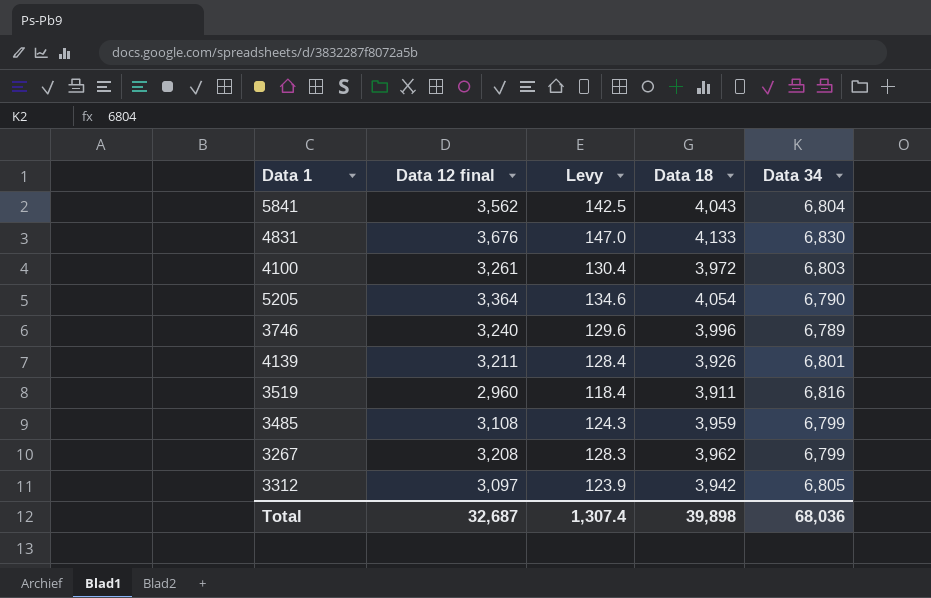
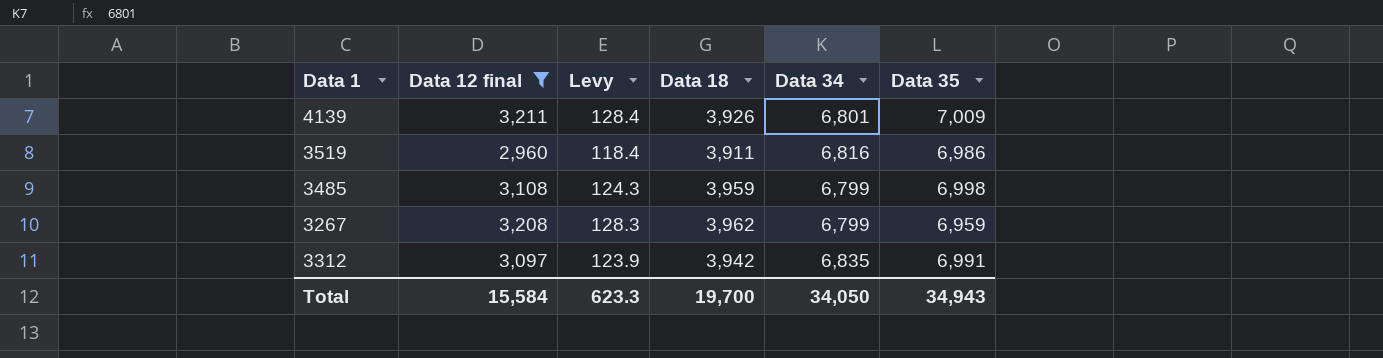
filter: none -> Data 12 final <= 3,211
column Data 35 | position: none -> 6
3312 | Data 34: 6,805 -> 6,835
Total | Data 12 final: 32,687 -> 15,584
Total | Levy: 1,307.4 -> 623.3
Total | Data 18: 39,898 -> 19,700
Total | Data 34: 68,036 -> 34,050

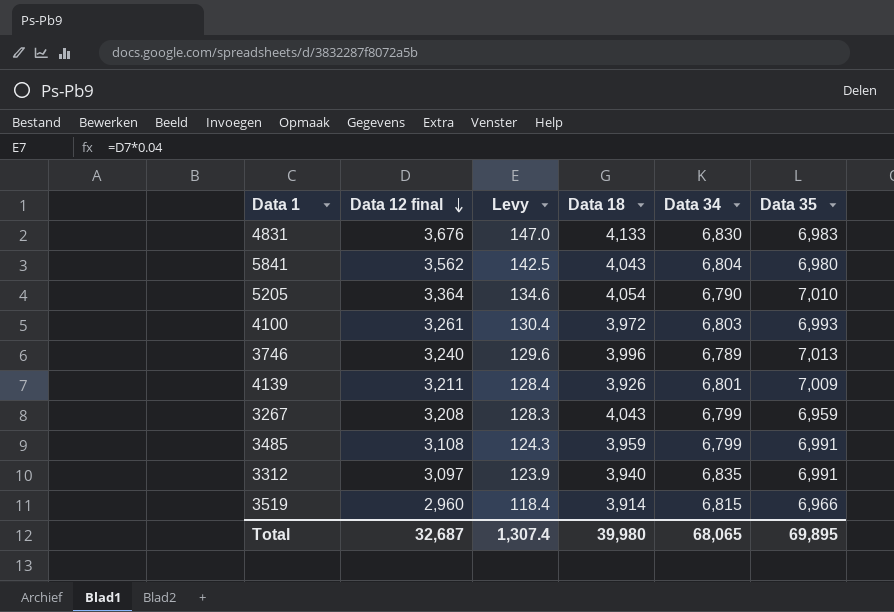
filter: Data 12 final <= 3,211 -> none
row order: none -> Data 12 final descending
3267 | Data 18: 3,962 -> 4,043
3485 | Data 35: 6,998 -> 6,991
3312 | Data 18: 3,942 -> 3,940
3519 | Data 18: 3,911 -> 3,914
3519 | Data 34: 6,816 -> 6,815
3519 | Data 35: 6,986 -> 6,966
Total | Data 12 final: 15,584 -> 32,687
Total | Levy: 623.3 -> 1,307.4
Total | Data 18: 19,700 -> 39,980
Total | Data 34: 34,050 -> 68,065
Total | Data 35: 34,943 -> 69,895

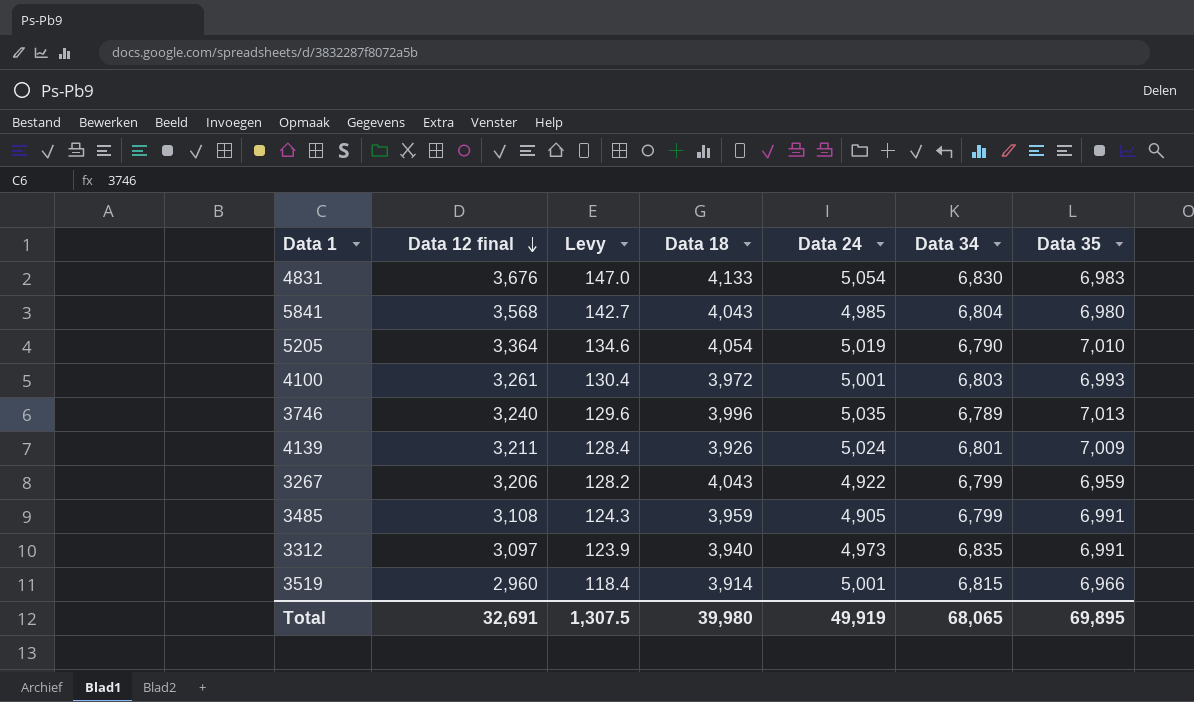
column Data 24 | position: none -> 5
5841 | Data 12 final: 3,562 -> 3,568
5841 | Levy: 142.5 -> 142.7
3267 | Data 12 final: 3,208 -> 3,206
3267 | Levy: 128.3 -> 128.2
Total | Data 12 final: 32,687 -> 32,691
Total | Levy: 1,307.4 -> 1,307.5

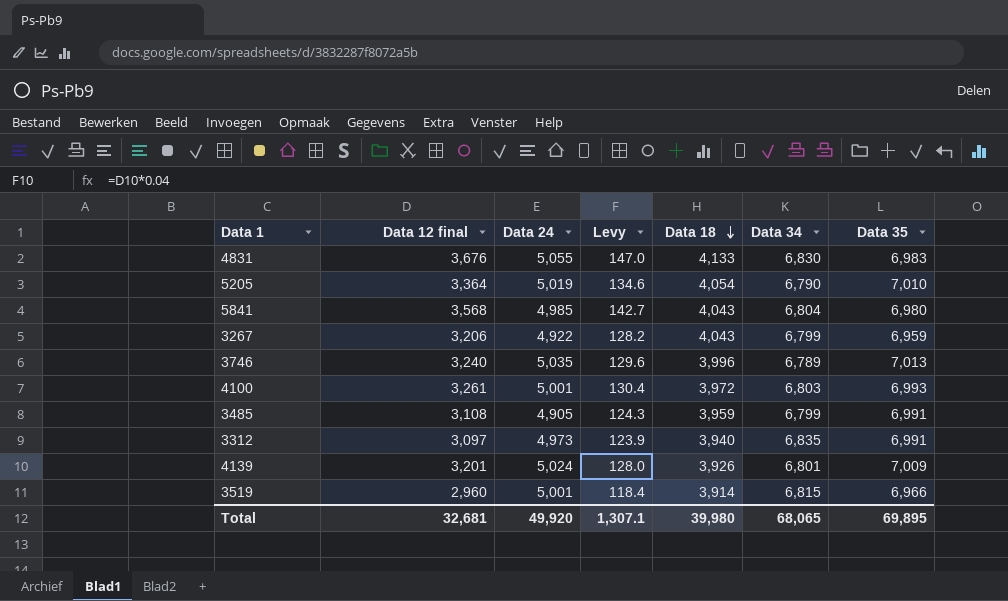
row order: Data 12 final descending -> Data 18 descending
column Data 24 | position: 5 -> 3
4831 | Data 24: 5,054 -> 5,055
4139 | Data 12 final: 3,211 -> 3,201
4139 | Levy: 128.4 -> 128.0
Total | Data 12 final: 32,691 -> 32,681
Total | Data 24: 49,919 -> 49,920
Total | Levy: 1,307.5 -> 1,307.1

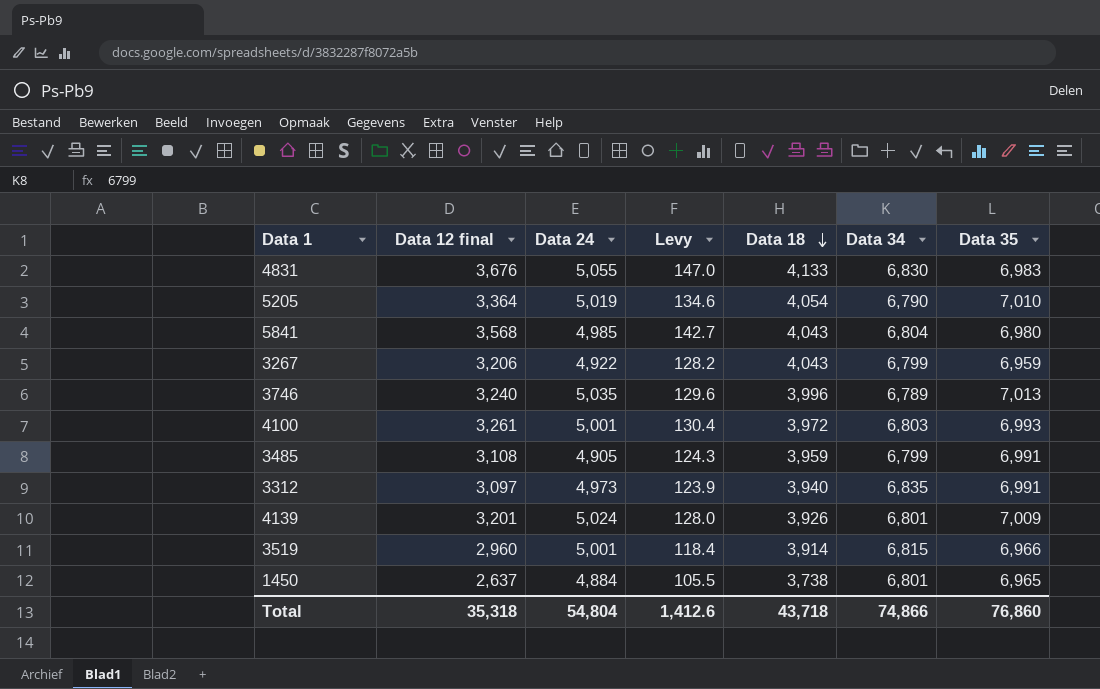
row 1450: none -> 2,637 | 4,884 | 105.5 | 3,738 | 6,801 | 6,965
Total | Data 12 final: 32,681 -> 35,318
Total | Data 24: 49,920 -> 54,804
Total | Levy: 1,307.1 -> 1,412.6
Total | Data 18: 39,980 -> 43,718
Total | Data 34: 68,065 -> 74,866
Total | Data 35: 69,895 -> 76,860

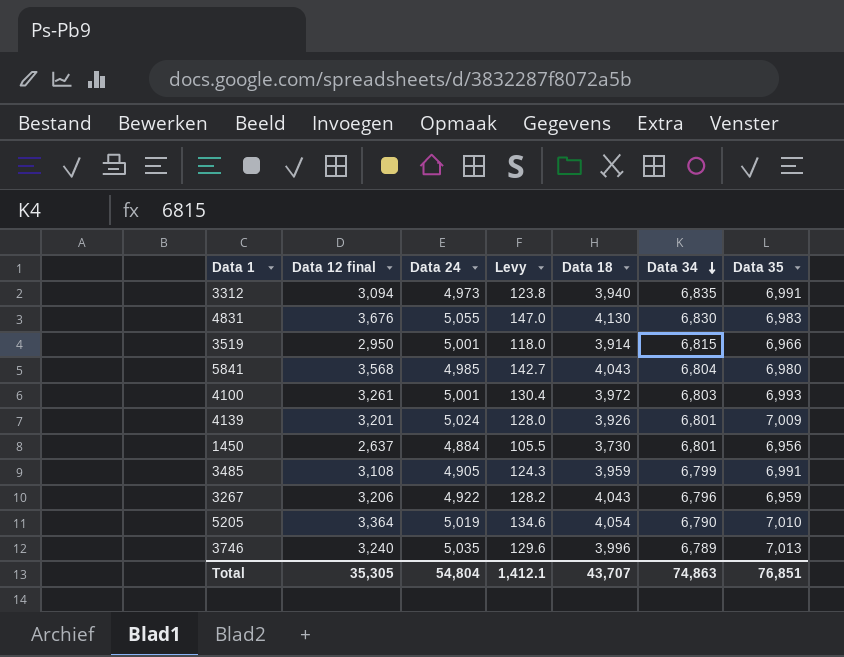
row order: Data 18 descending -> Data 34 descending
3312 | Data 12 final: 3,097 -> 3,094
3312 | Levy: 123.9 -> 123.8
4831 | Data 18: 4,133 -> 4,130
3519 | Data 12 final: 2,960 -> 2,950
3519 | Levy: 118.4 -> 118.0
1450 | Data 18: 3,738 -> 3,730
1450 | Data 35: 6,965 -> 6,956
3267 | Data 34: 6,799 -> 6,796
Total | Data 12 final: 35,318 -> 35,305
Total | Levy: 1,412.6 -> 1,412.1
Total | Data 18: 43,718 -> 43,707
Total | Data 34: 74,866 -> 74,863
Total | Data 35: 76,860 -> 76,851

